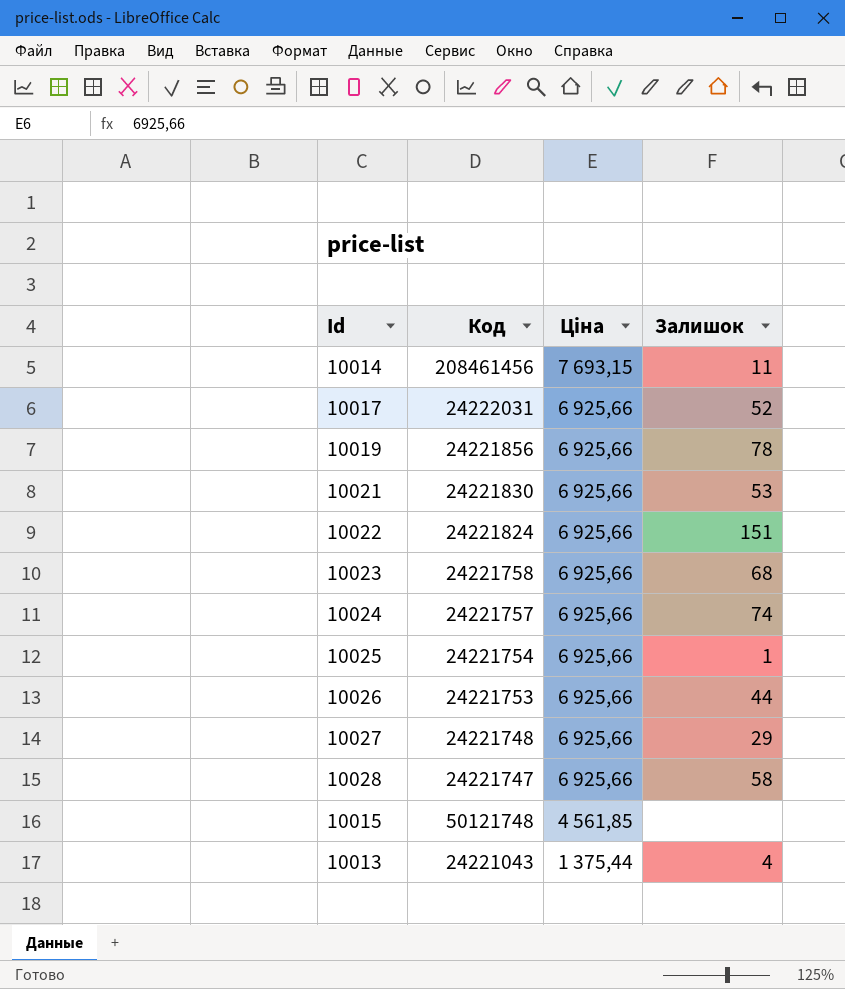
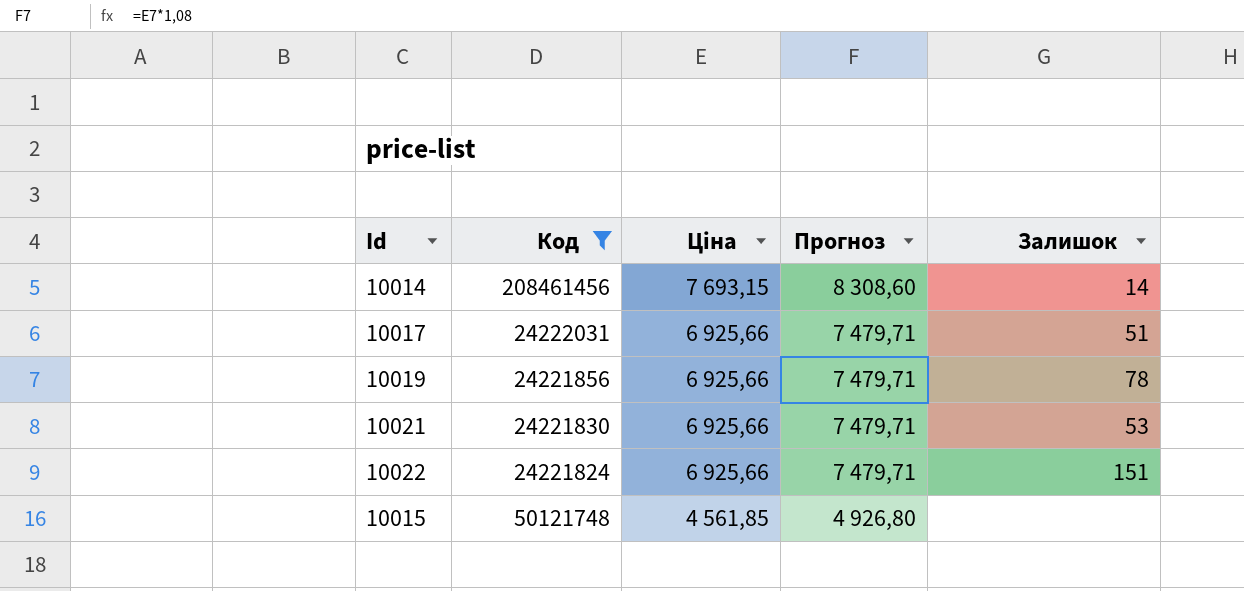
filter: none -> Код >= 24221824
column Прогноз | formula: none -> [Ціна] * 1,08
10014 | Залишок: 11 -> 14
10017 | Залишок: 52 -> 51

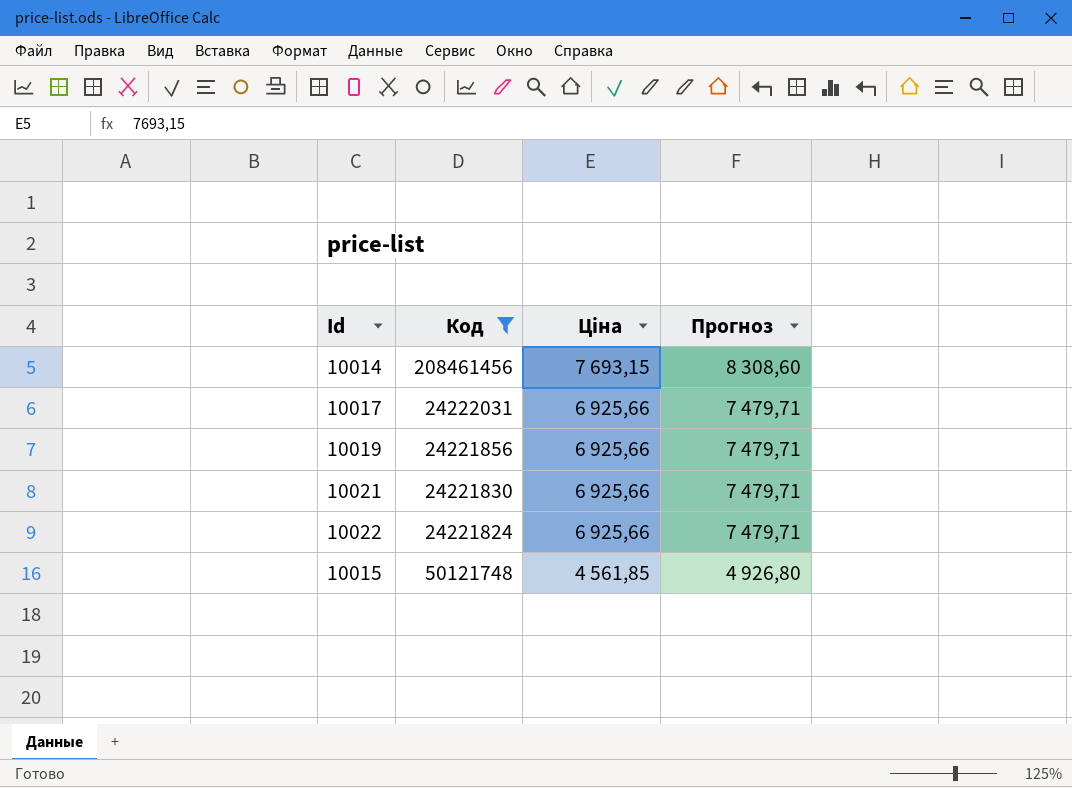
column Залишок | position: 5 -> none

